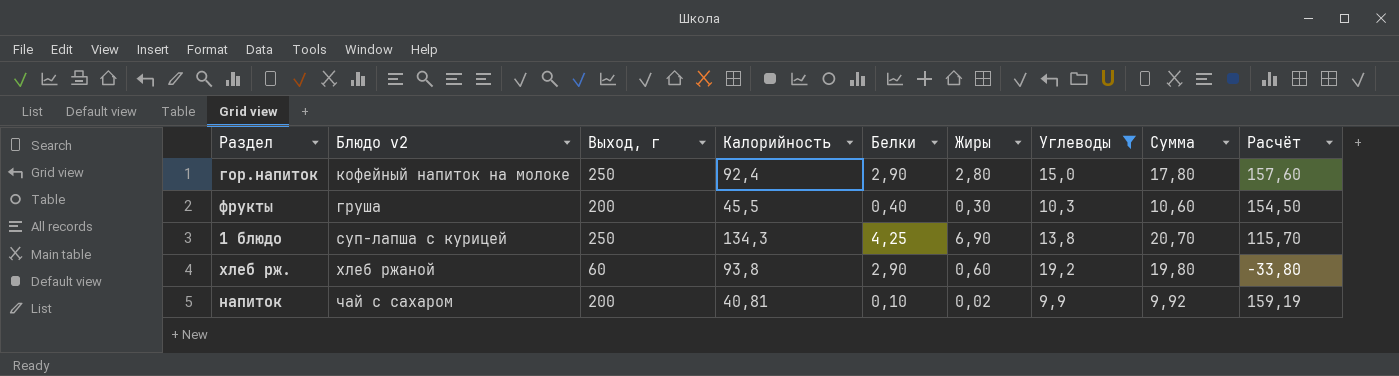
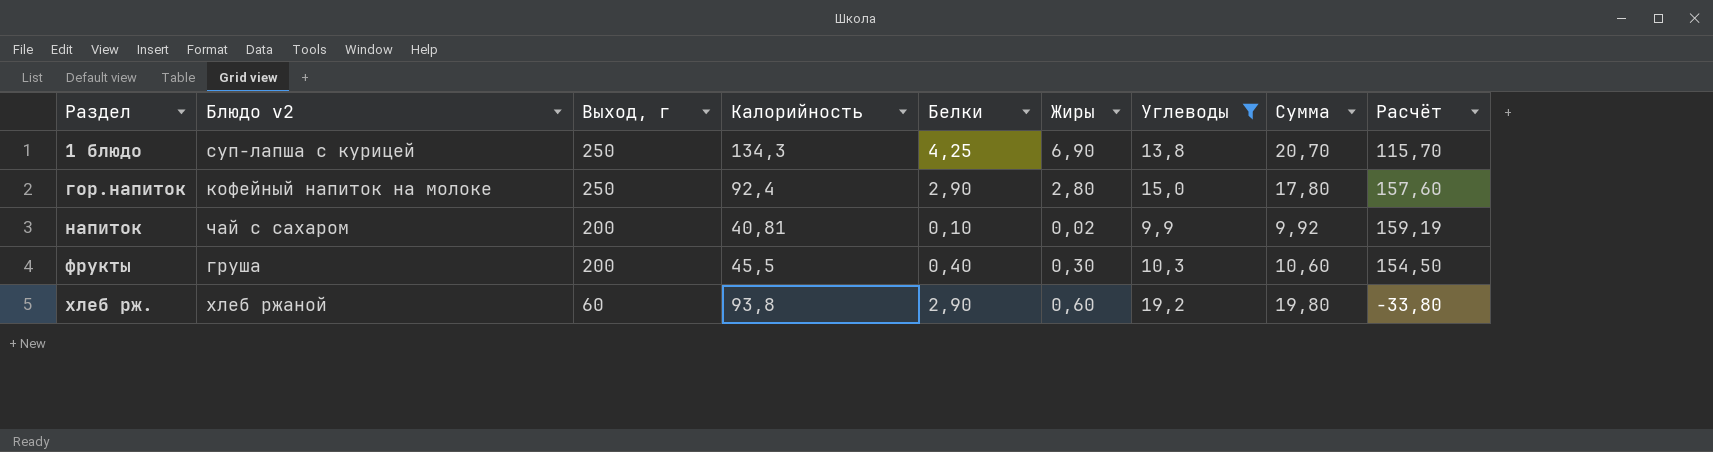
row order: none -> Раздел ascending

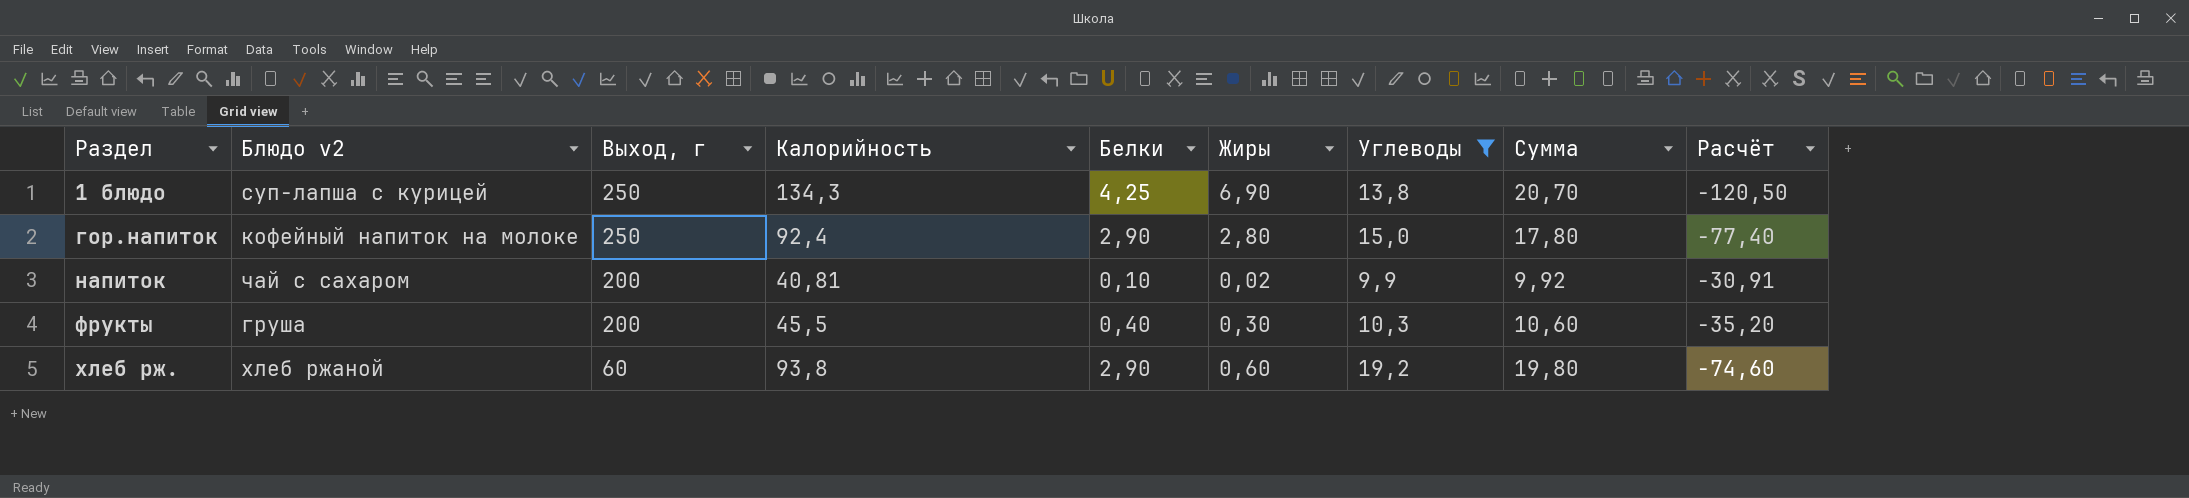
column Расчёт | formula: [Выход, г] - [Калорийность] -> [Углеводы] - [Калорийность]

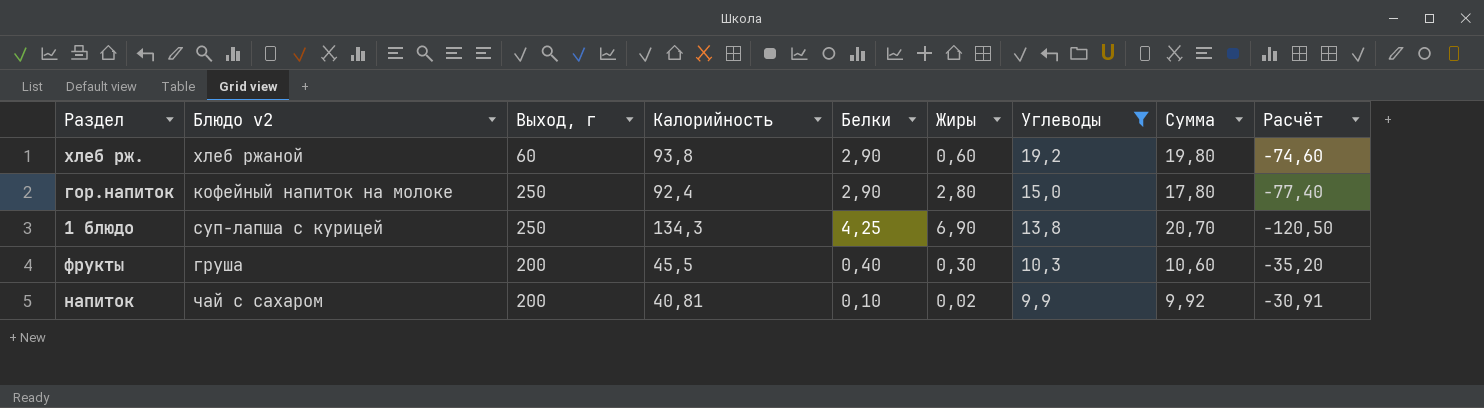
row order: Раздел ascending -> Углеводы descending

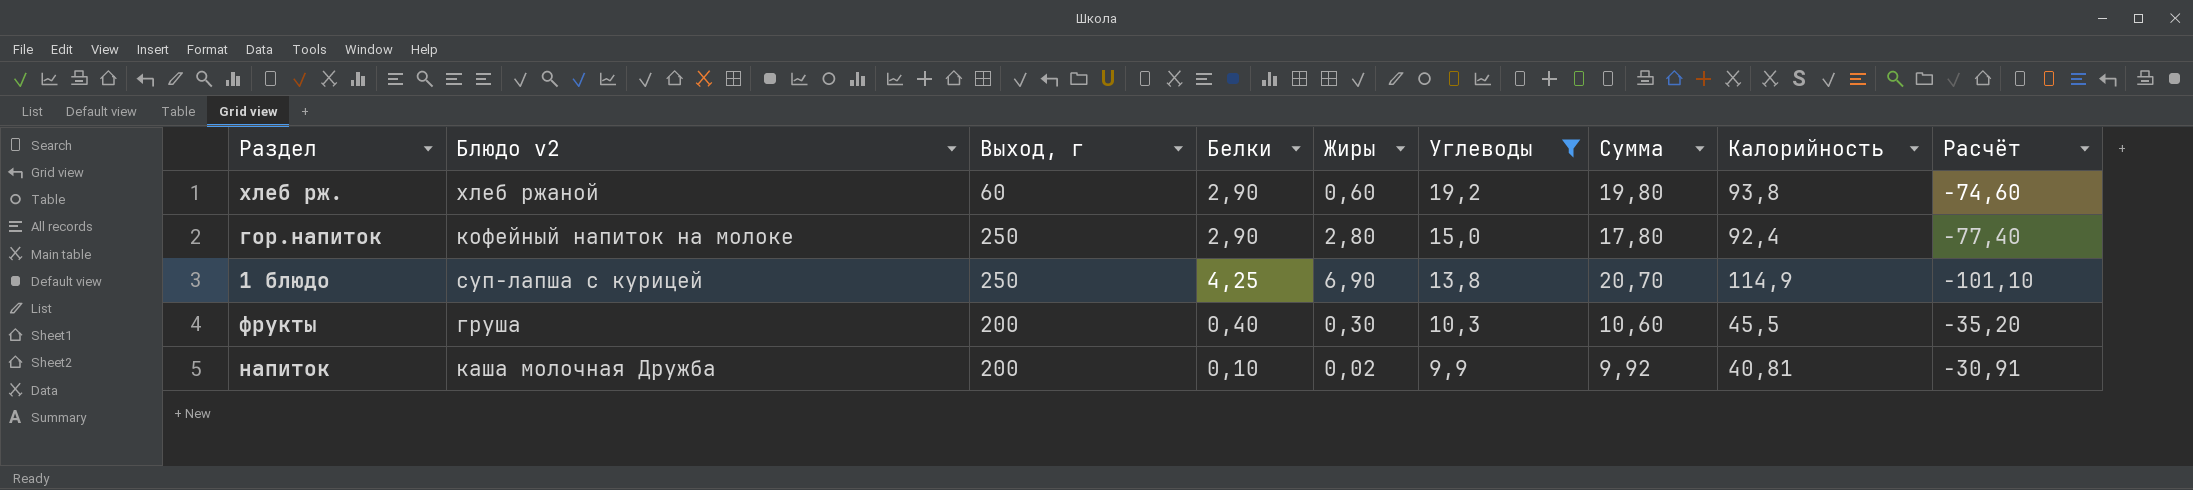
column Калорийность | position: 4 -> 8
1 блюдо | Калорийность: 134,3 -> 114,9
1 блюдо | Расчёт: -120,50 -> -101,10
напиток | Блюдо v2: чай с сахаром -> каша молочная Дружба

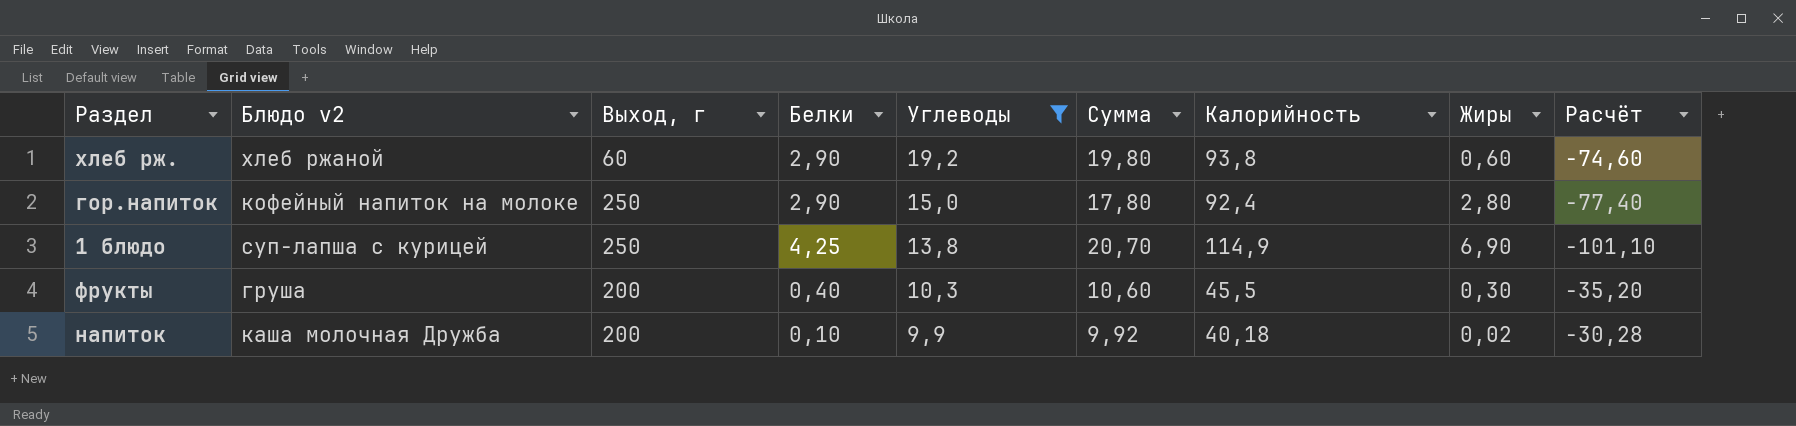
column Жиры | position: 5 -> 8
напиток | Калорийность: 40,81 -> 40,18
напиток | Расчёт: -30,91 -> -30,28

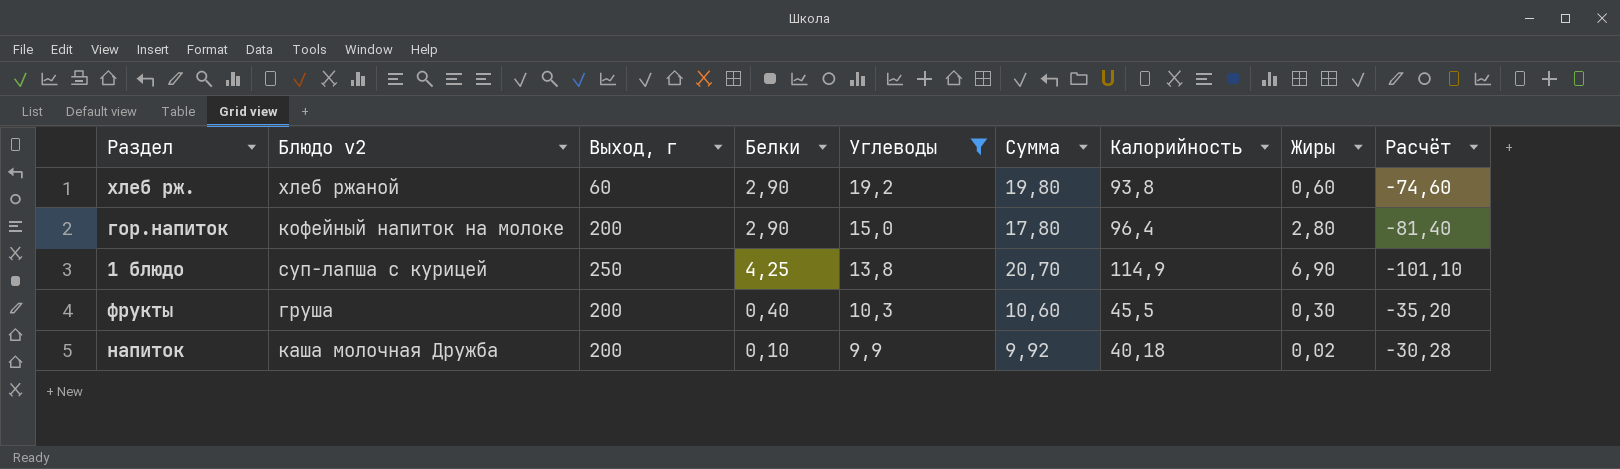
гор.напиток | Выход, г: 250 -> 200
гор.напиток | Калорийность: 92,4 -> 96,4
гор.напиток | Расчёт: -77,40 -> -81,40

